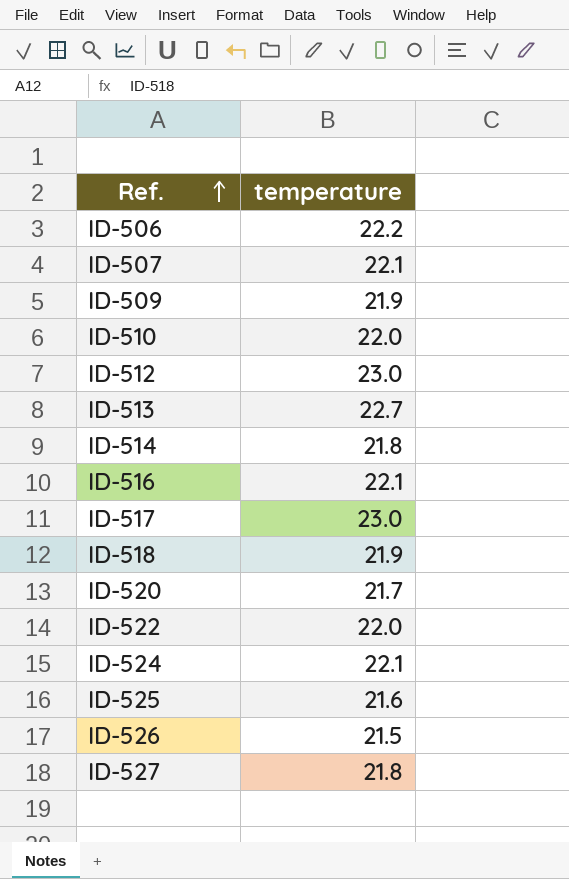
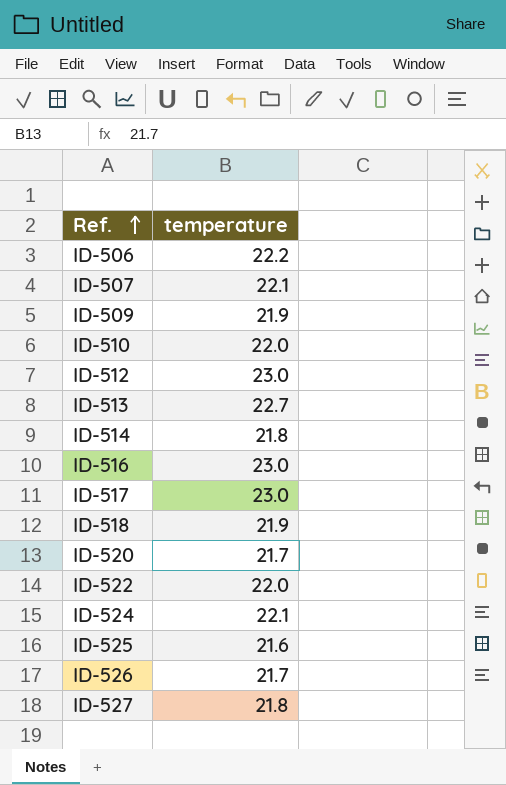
ID-516 | temperature: 22.1 -> 23.0
ID-526 | temperature: 21.5 -> 21.7

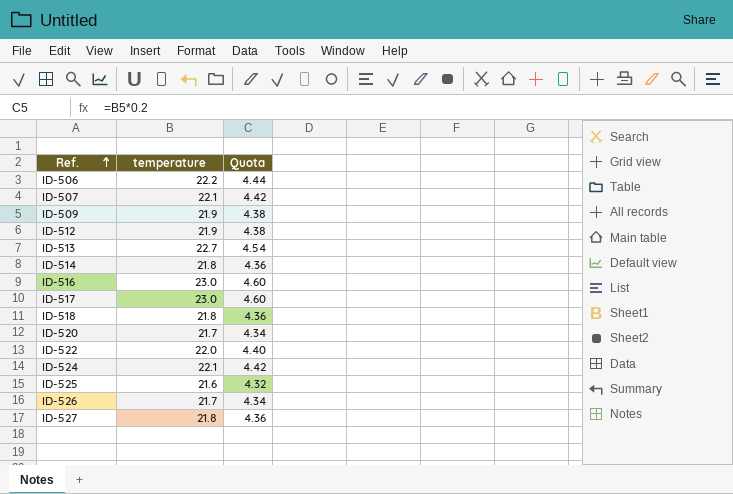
column Quota | formula: none -> [temperature] * 0.2
row ID-510: 22.0 -> none
ID-512 | temperature: 23.0 -> 21.9
ID-518 | temperature: 21.9 -> 21.8

